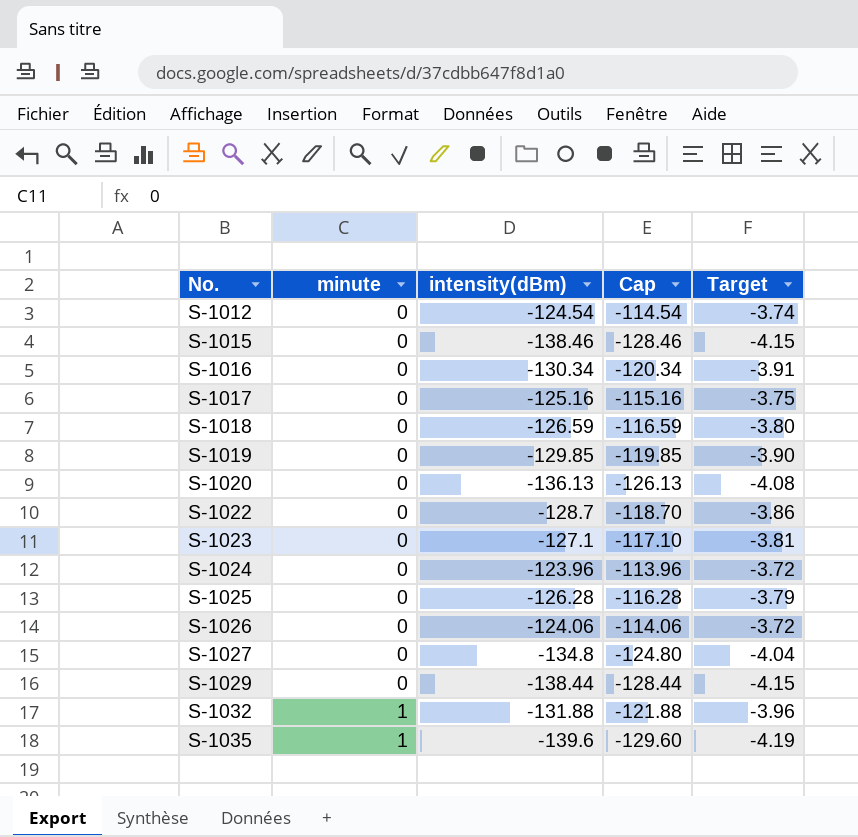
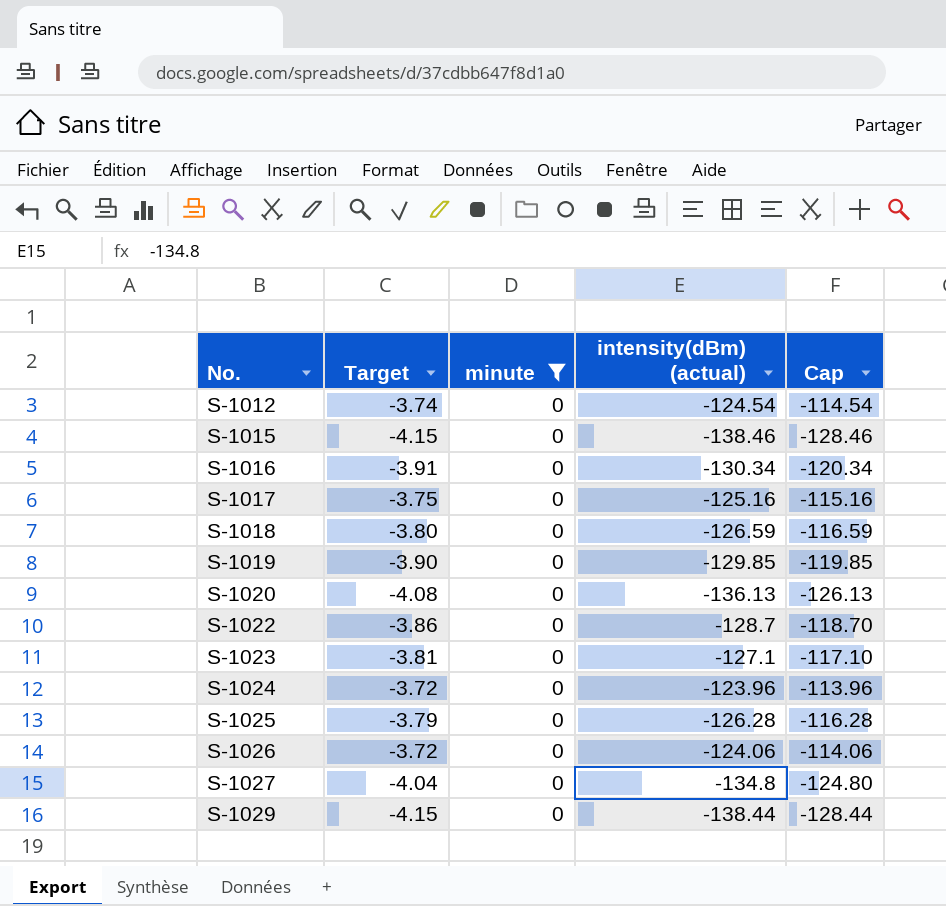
filter: none -> minute = 0
column Target | position: 5 -> 2
column name: intensity(dBm) -> intensity(dBm) (actual)

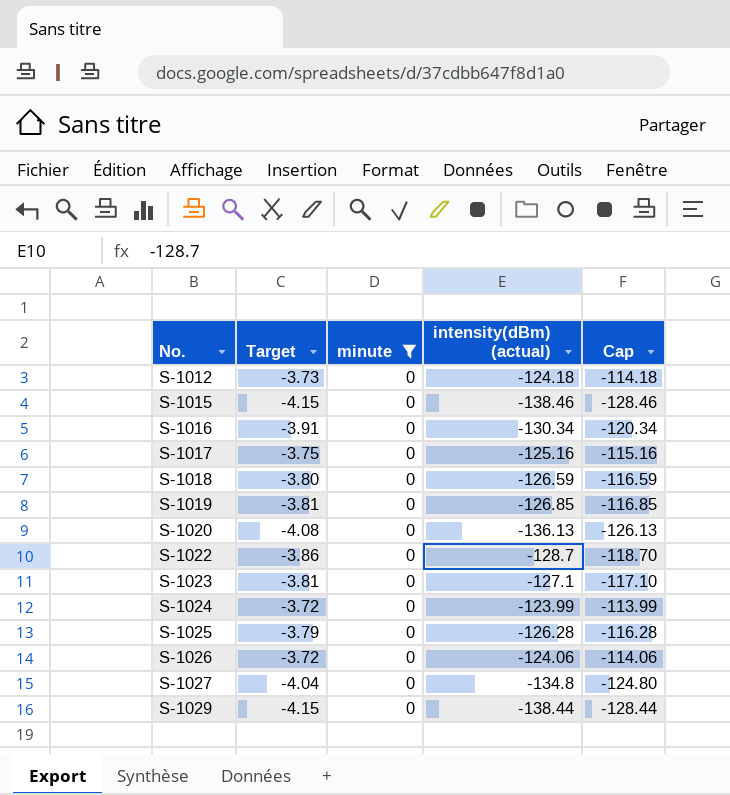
S-1012 | Target: -3.74 -> -3.73
S-1012 | intensity(dBm) (actual): -124.54 -> -124.18
S-1012 | Cap: -114.54 -> -114.18
S-1019 | Target: -3.90 -> -3.81
S-1019 | intensity(dBm) (actual): -129.85 -> -126.85
S-1019 | Cap: -119.85 -> -116.85
S-1024 | intensity(dBm) (actual): -123.96 -> -123.99
S-1024 | Cap: -113.96 -> -113.99

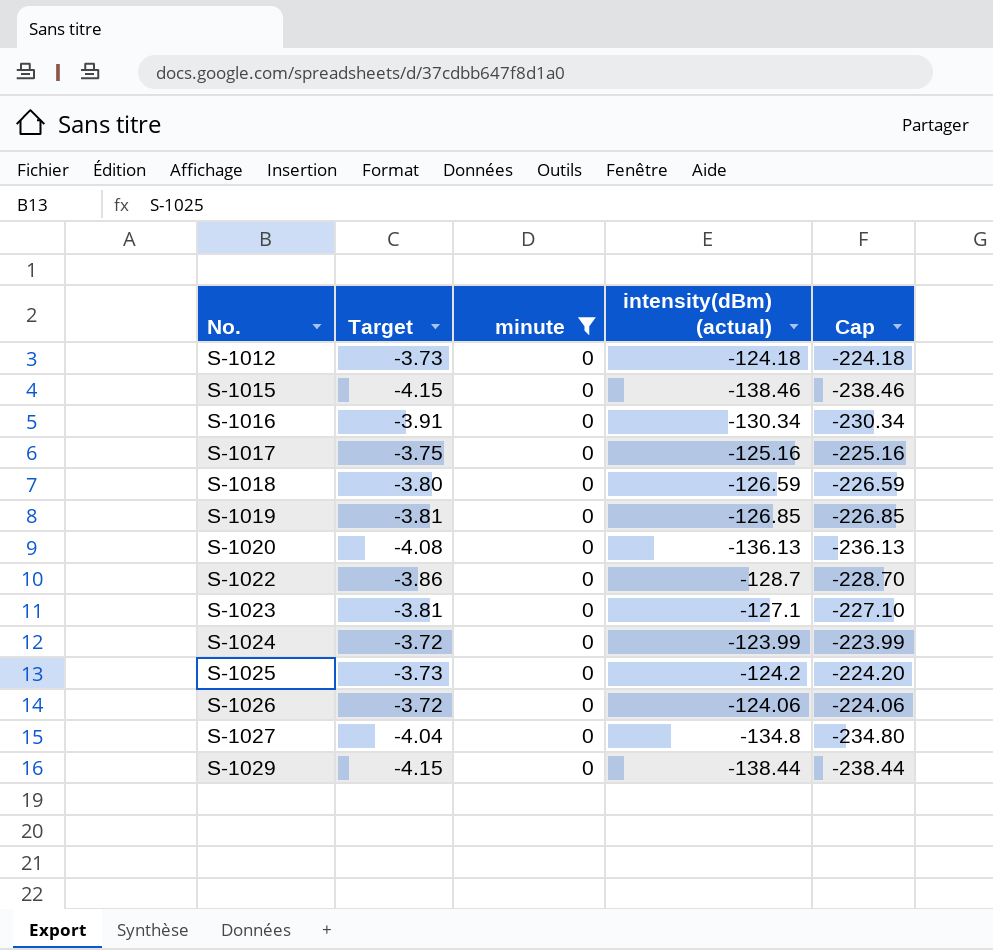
column Cap | formula: [intensity(dBm) (actual)] + 10 -> [intensity(dBm) (actual)] - 100
S-1025 | Target: -3.79 -> -3.73
S-1025 | intensity(dBm) (actual): -126.28 -> -124.2

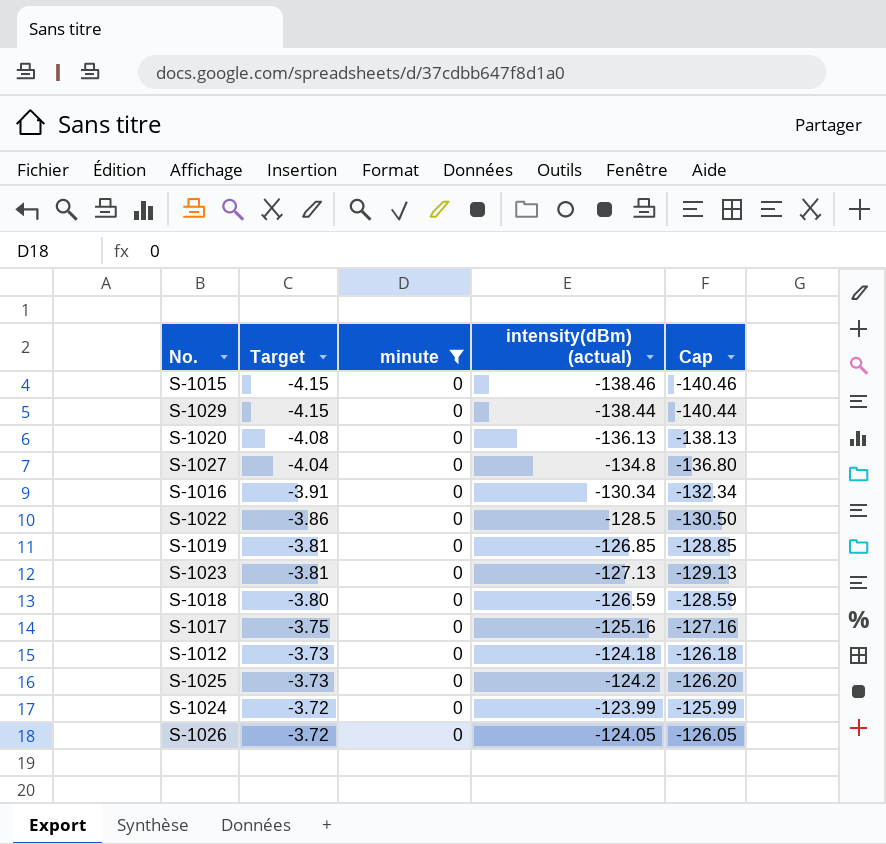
row order: No. ascending -> Target ascending
column Cap | formula: [intensity(dBm) (actual)] - 100 -> [intensity(dBm) (actual)] - 2
S-1022 | intensity(dBm) (actual): -128.7 -> -128.5
S-1023 | intensity(dBm) (actual): -127.1 -> -127.13
S-1026 | intensity(dBm) (actual): -124.06 -> -124.05

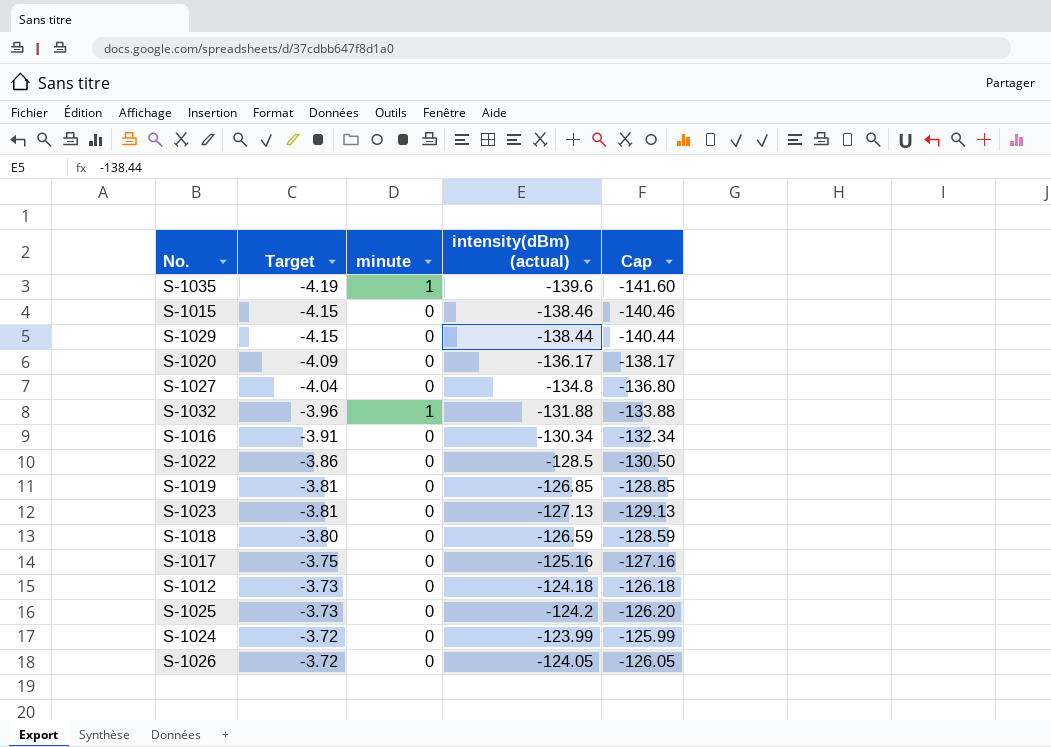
filter: minute = 0 -> none
S-1020 | Target: -4.08 -> -4.09
S-1020 | intensity(dBm) (actual): -136.13 -> -136.17
S-1020 | Cap: -138.13 -> -138.17

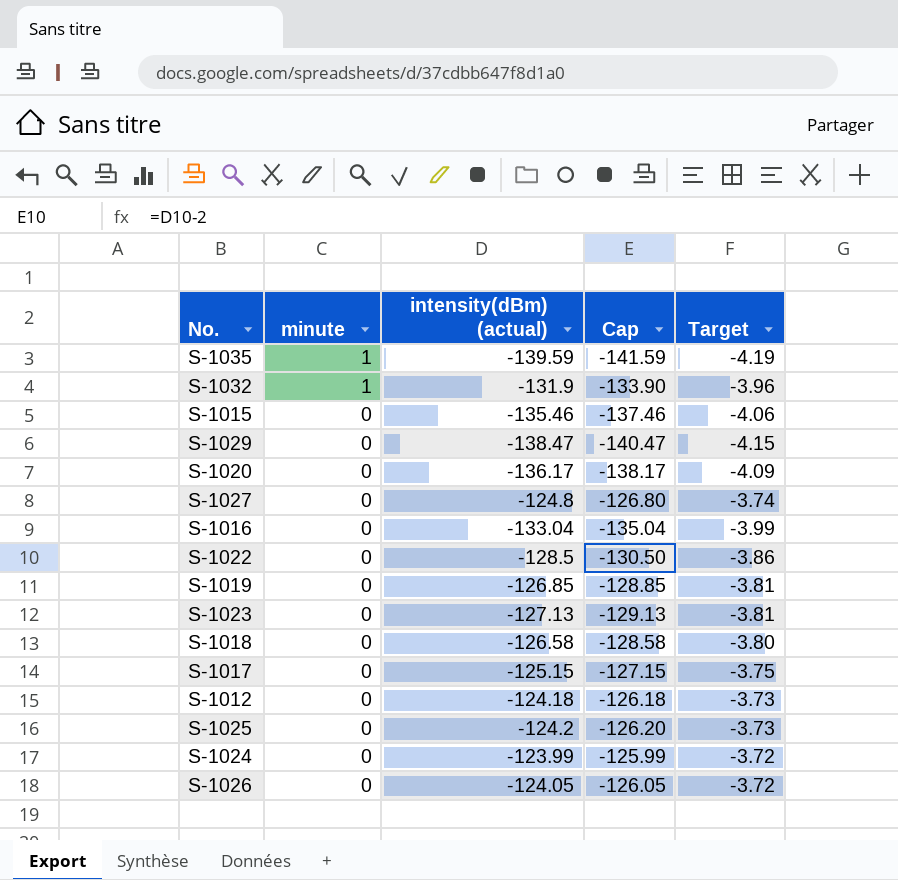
row order: Target ascending -> minute descending
column Target | position: 2 -> 5
S-1035 | intensity(dBm) (actual): -139.6 -> -139.59
S-1035 | Cap: -141.60 -> -141.59
S-1032 | intensity(dBm) (actual): -131.88 -> -131.9
S-1032 | Cap: -133.88 -> -133.90
S-1015 | intensity(dBm) (actual): -138.46 -> -135.46
S-1015 | Cap: -140.46 -> -137.46
S-1015 | Target: -4.15 -> -4.06
S-1029 | intensity(dBm) (actual): -138.44 -> -138.47
S-1029 | Cap: -140.44 -> -140.47
S-1027 | intensity(dBm) (actual): -134.8 -> -124.8
S-1027 | Cap: -136.80 -> -126.80
S-1027 | Target: -4.04 -> -3.74
S-1016 | intensity(dBm) (actual): -130.34 -> -133.04
S-1016 | Cap: -132.34 -> -135.04
S-1016 | Target: -3.91 -> -3.99
S-1018 | intensity(dBm) (actual): -126.59 -> -126.58
S-1018 | Cap: -128.59 -> -128.58
S-1017 | intensity(dBm) (actual): -125.16 -> -125.15
S-1017 | Cap: -127.16 -> -127.15

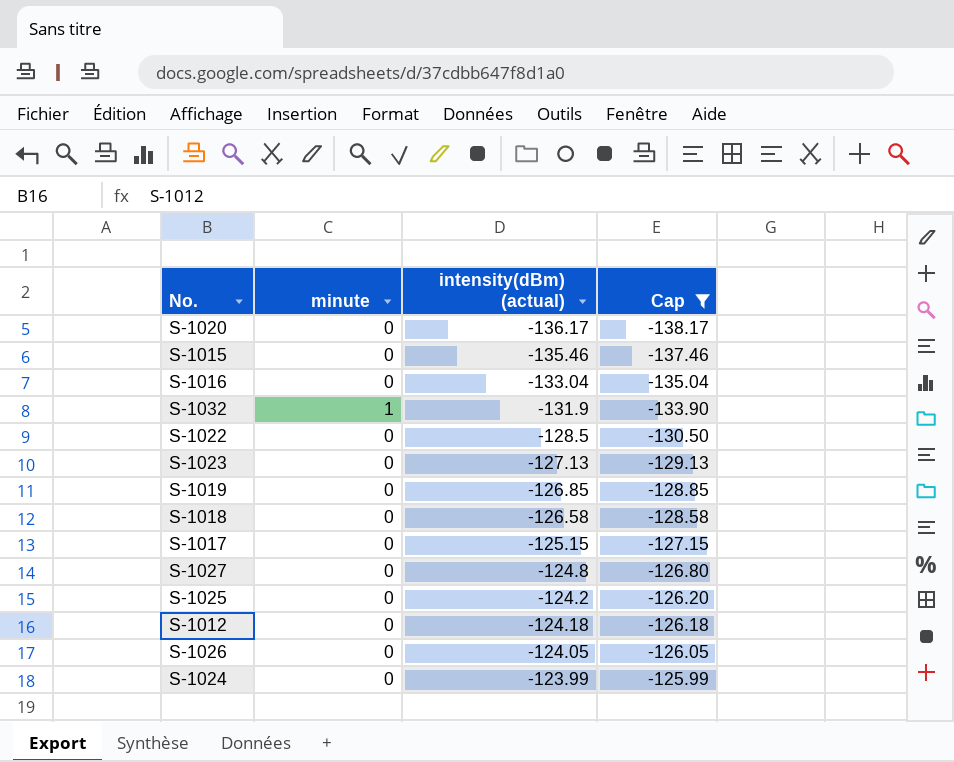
filter: none -> Cap >= -138.17
row order: minute descending -> intensity(dBm) (actual) ascending
column Target | formula: [intensity(dBm) (actual)] * 0.03 -> none

